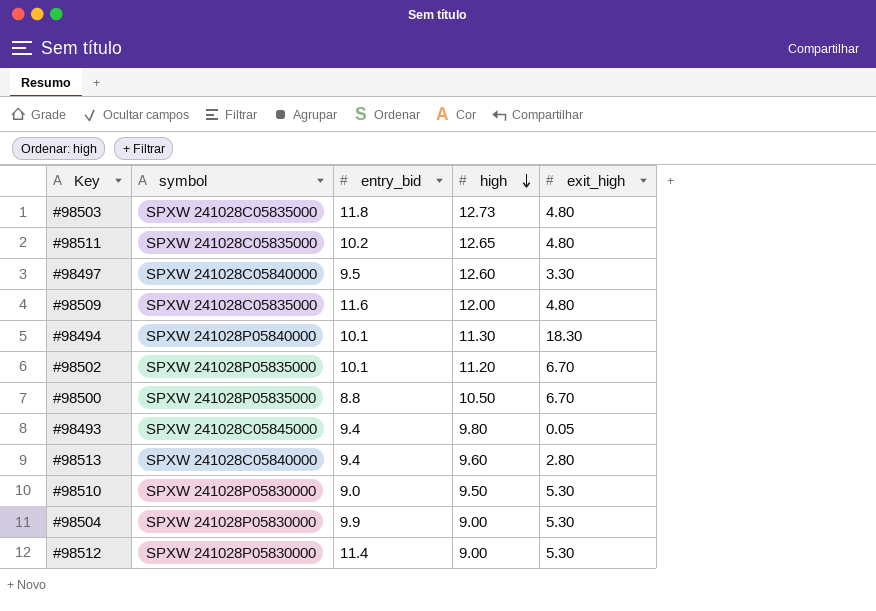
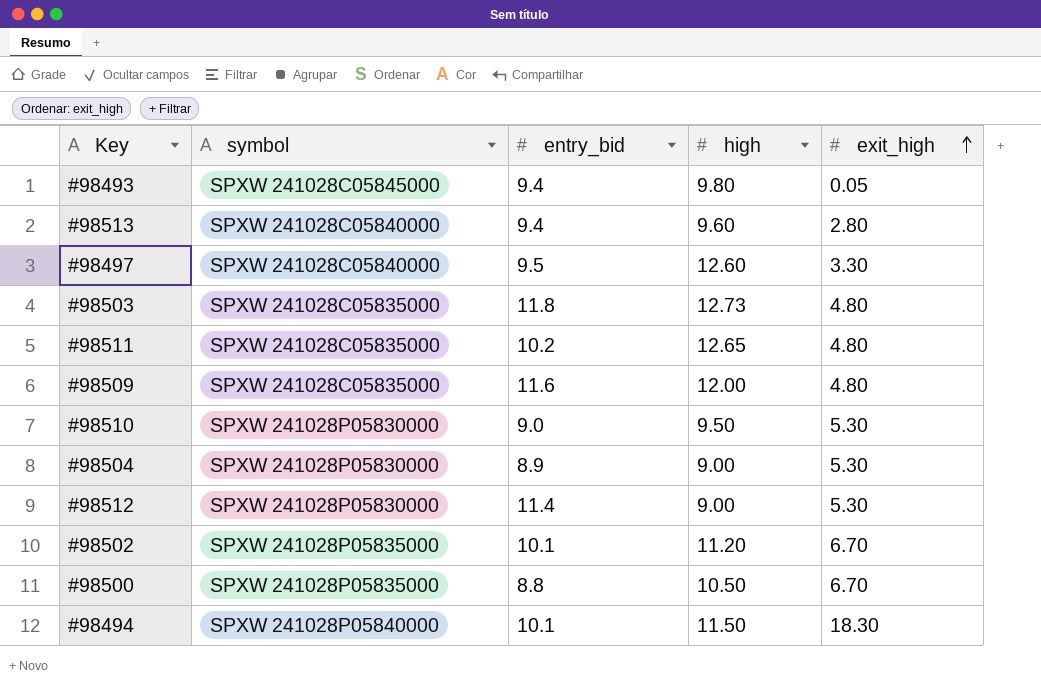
row order: high descending -> exit_high ascending
#98504 | entry_bid: 9.9 -> 8.9
#98494 | high: 11.30 -> 11.50

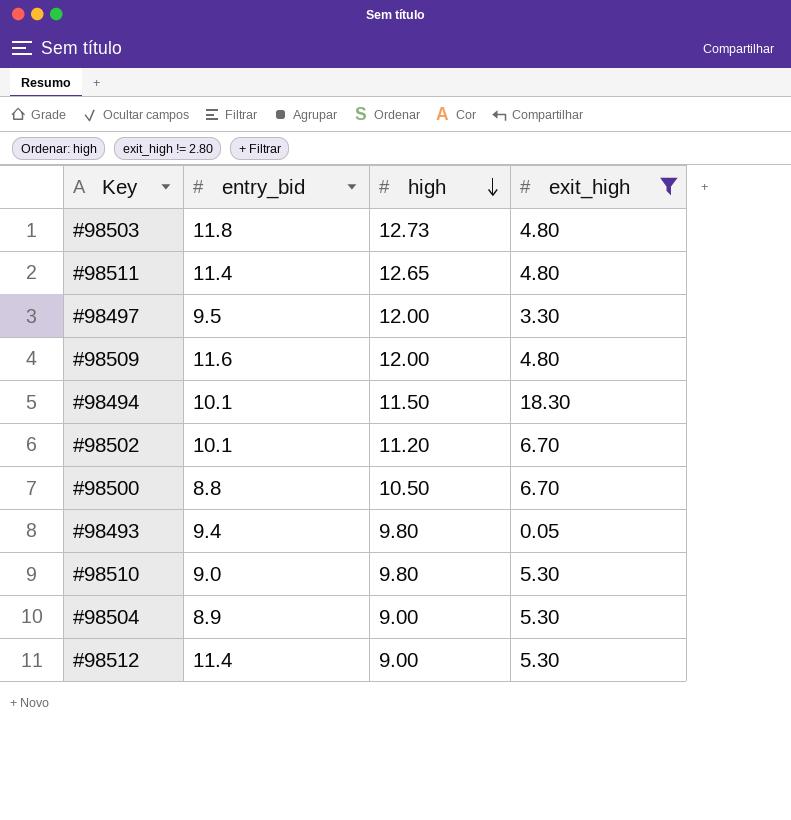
filter: none -> exit_high != 2.80
row order: exit_high ascending -> high descending
column symbol | position: 2 -> none
#98511 | entry_bid: 10.2 -> 11.4
#98497 | high: 12.60 -> 12.00
#98510 | high: 9.50 -> 9.80

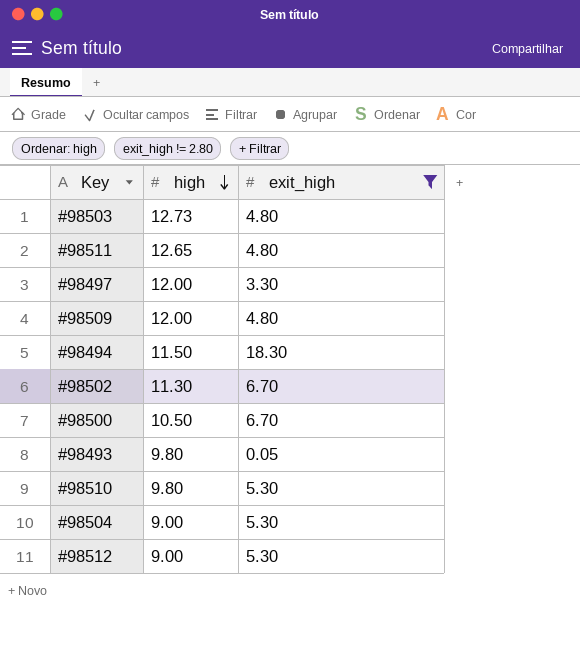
column entry_bid | position: 2 -> none
#98502 | high: 11.20 -> 11.30

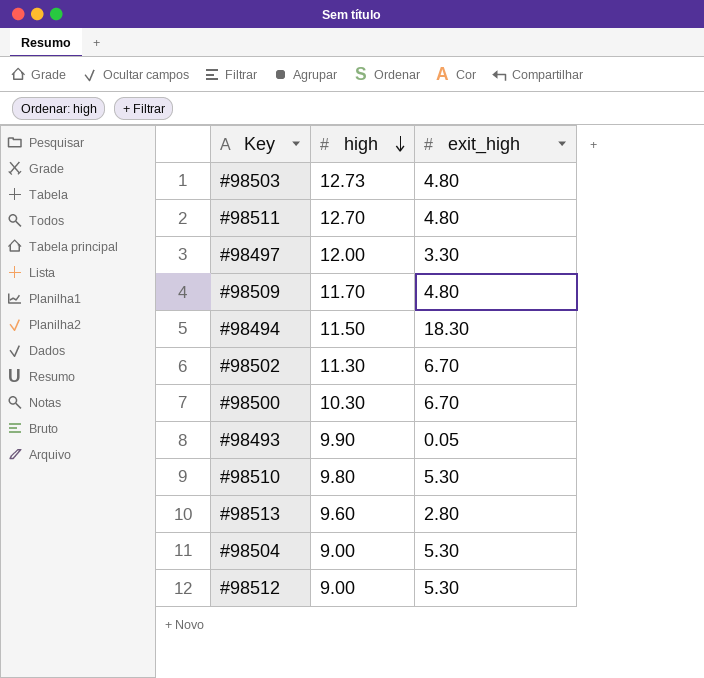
filter: exit_high != 2.80 -> none
#98511 | high: 12.65 -> 12.70
#98509 | high: 12.00 -> 11.70
#98500 | high: 10.50 -> 10.30
#98493 | high: 9.80 -> 9.90

